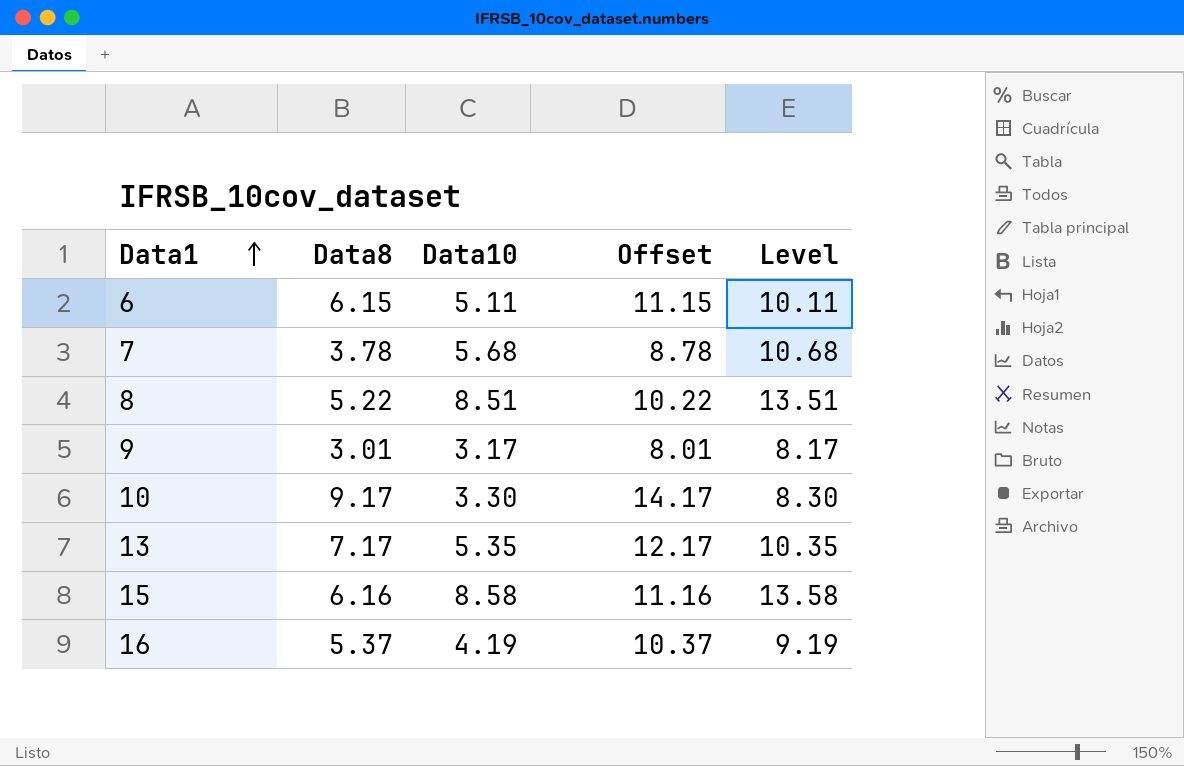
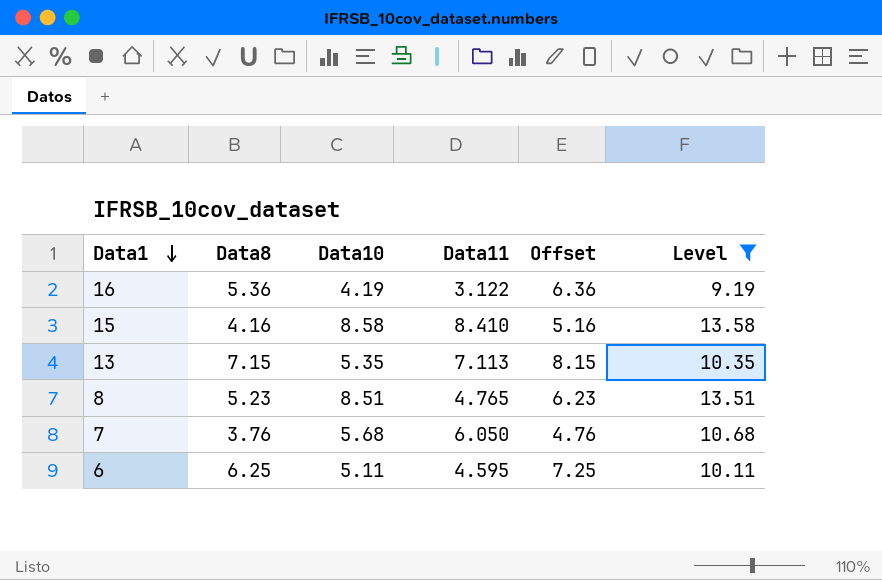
filter: none -> Level >= 9.19
row order: Data1 ascending -> Data1 descending
column Data11 | position: none -> 4
column Offset | formula: [Data8] + 5 -> [Data8] + 1
16 | Data8: 5.37 -> 5.36
15 | Data8: 6.16 -> 4.16
13 | Data8: 7.17 -> 7.15
8 | Data8: 5.22 -> 5.23
7 | Data8: 3.78 -> 3.76
6 | Data8: 6.15 -> 6.25

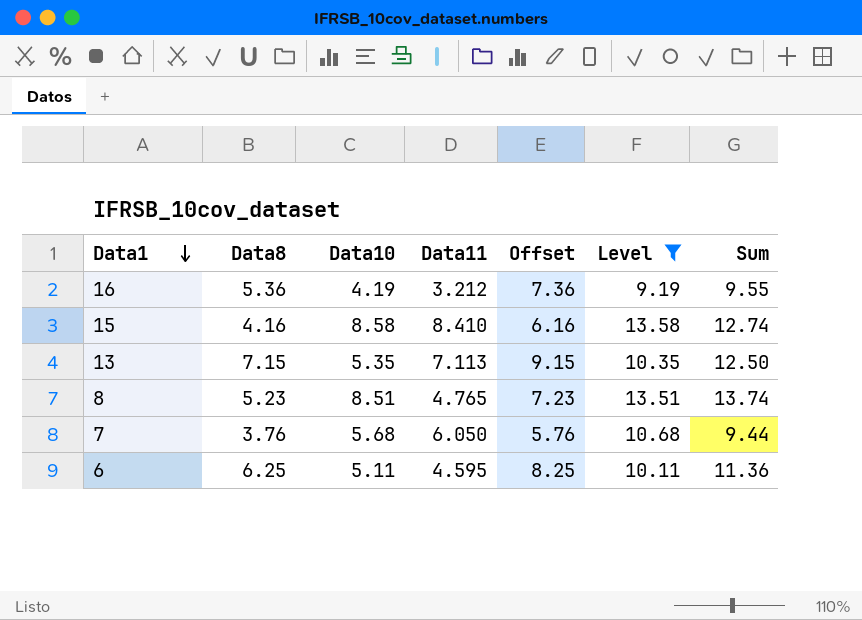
column Offset | formula: [Data8] + 1 -> [Data8] + 2
column Sum | formula: none -> [Data8] + [Data10]
16 | Data11: 3.122 -> 3.212

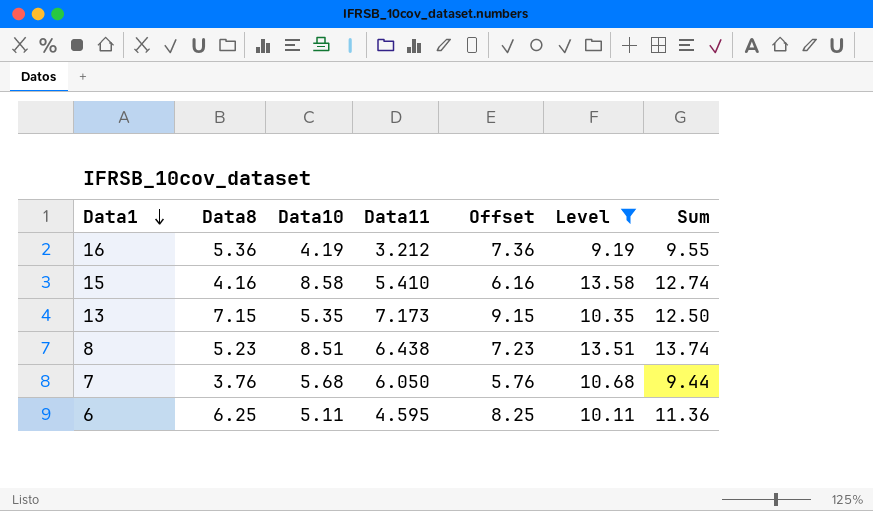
15 | Data11: 8.410 -> 5.410
13 | Data11: 7.113 -> 7.173
8 | Data11: 4.765 -> 6.438

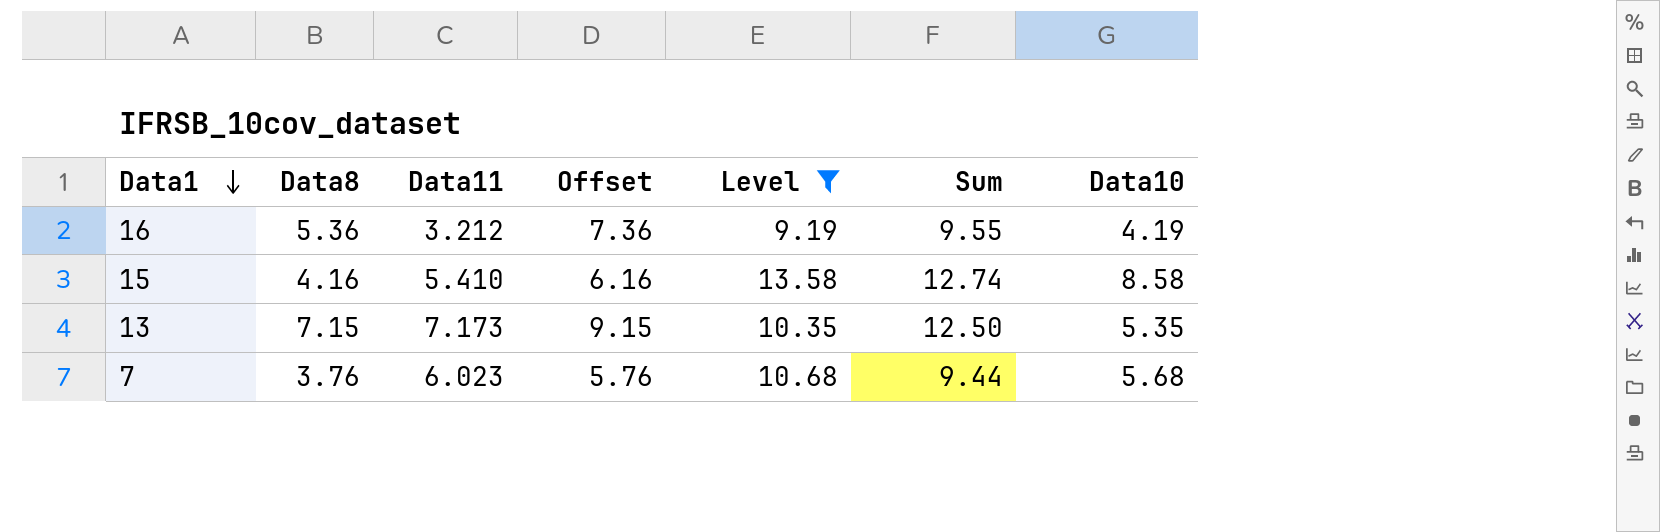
column Data10 | position: 3 -> 7
row 8: 5.23 | 8.51 | 6.438 | 7.23 | 13.51 | 13.74 -> none
row 6: 6.25 | 5.11 | 4.595 | 8.25 | 10.11 | 11.36 -> none
7 | Data11: 6.050 -> 6.023

